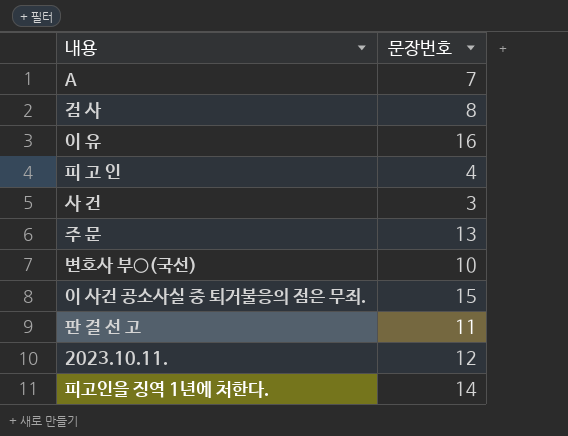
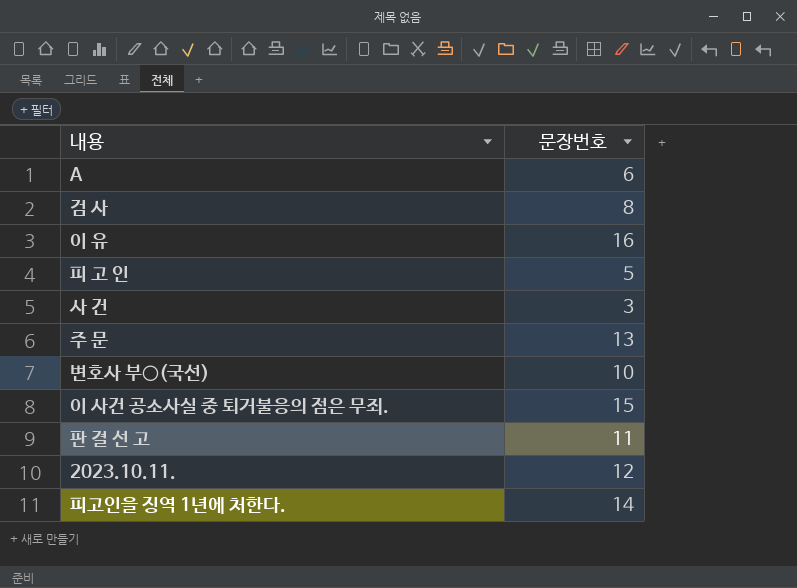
A | 문장번호: 7 -> 6
피 고 인 | 문장번호: 4 -> 5

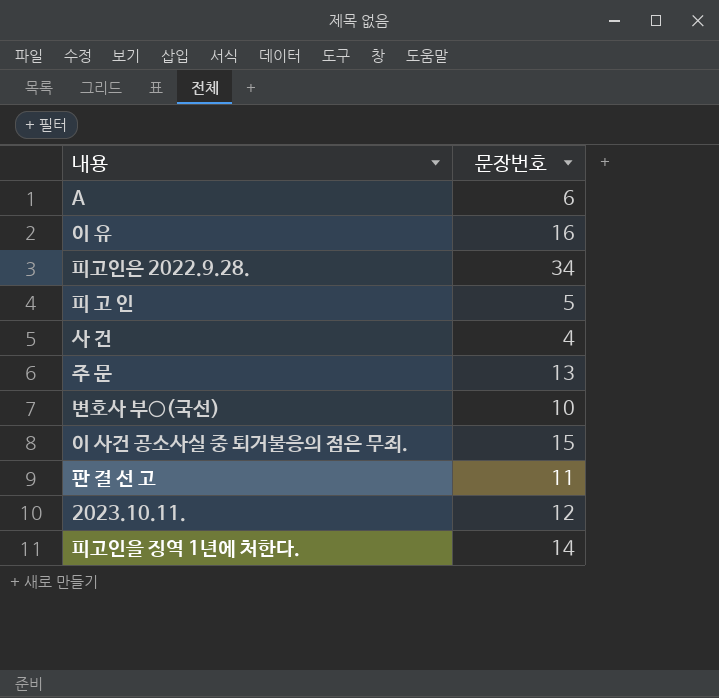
row 검 사: 8 -> none
row 피고인은 2022.9.28.: none -> 34
사 건 | 문장번호: 3 -> 4

